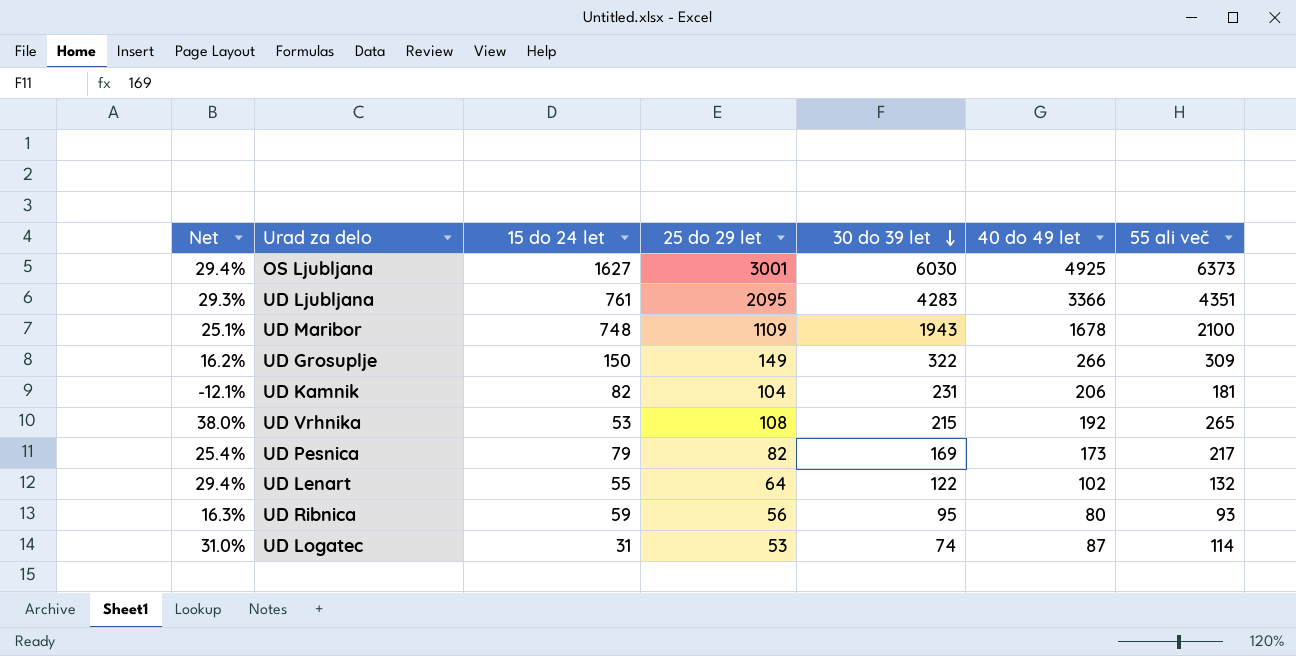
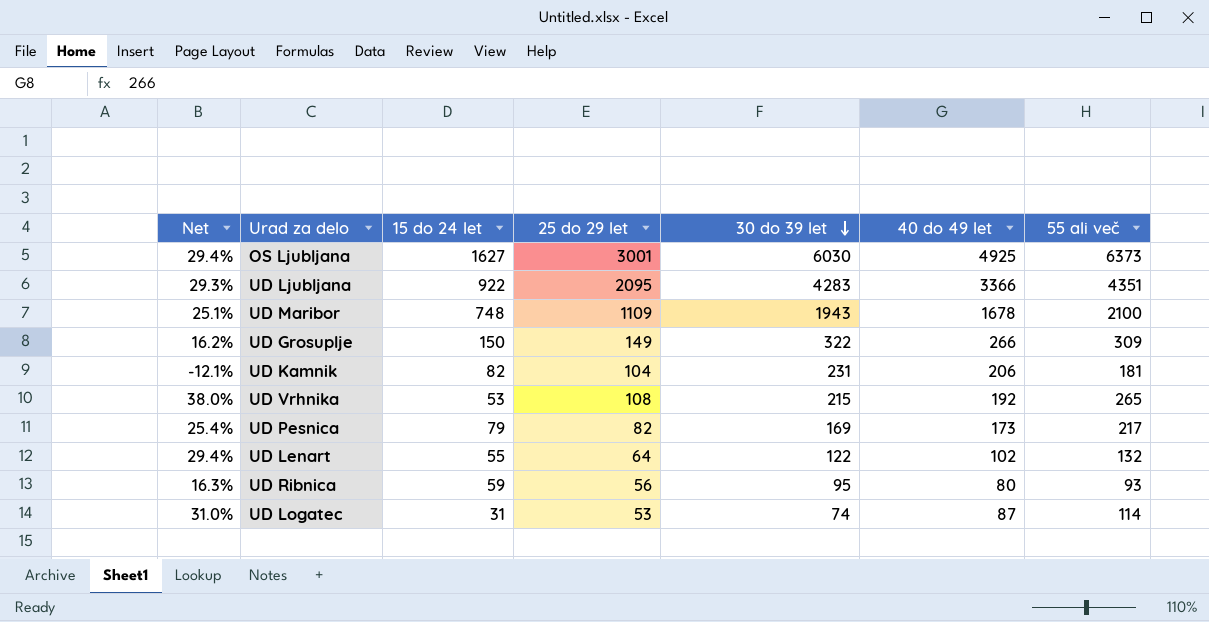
UD Ljubljana | 15 do 24 let: 761 -> 922

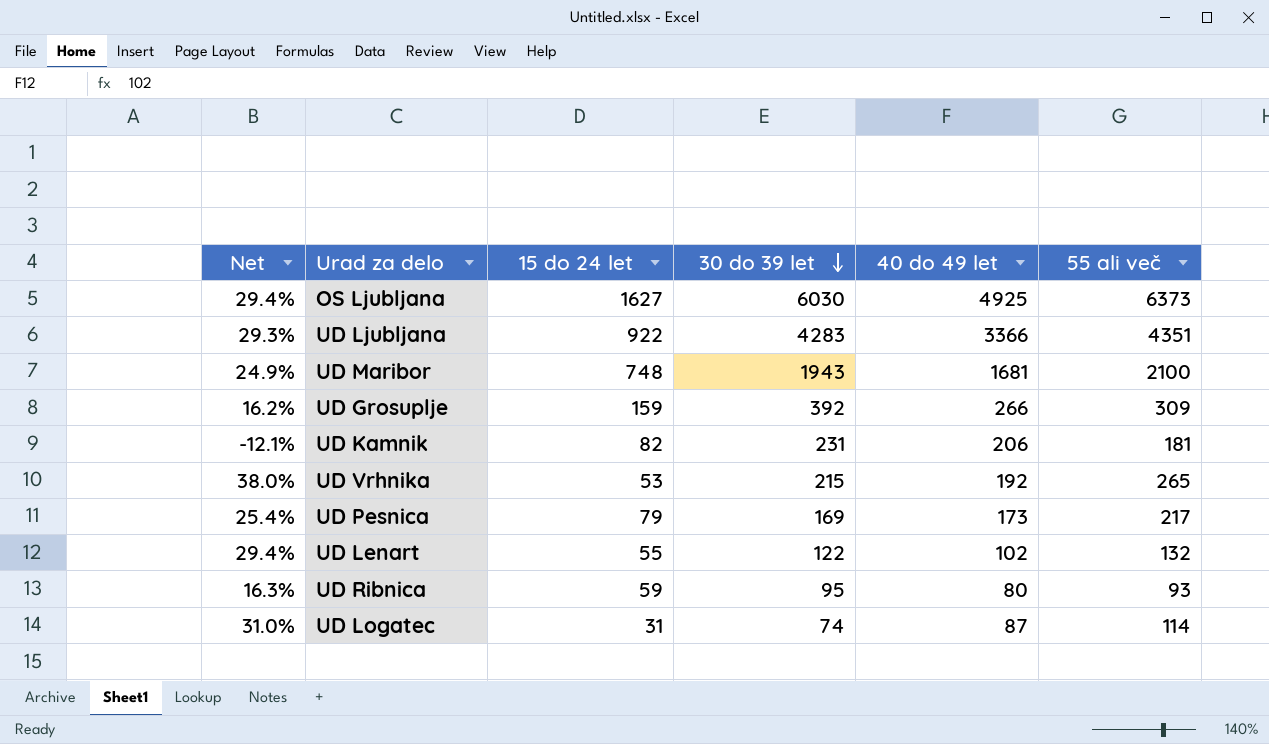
column 25 do 29 let | position: 4 -> none
UD Maribor | Net: 25.1% -> 24.9%
UD Maribor | 40 do 49 let: 1678 -> 1681
UD Grosuplje | 15 do 24 let: 150 -> 159
UD Grosuplje | 30 do 39 let: 322 -> 392

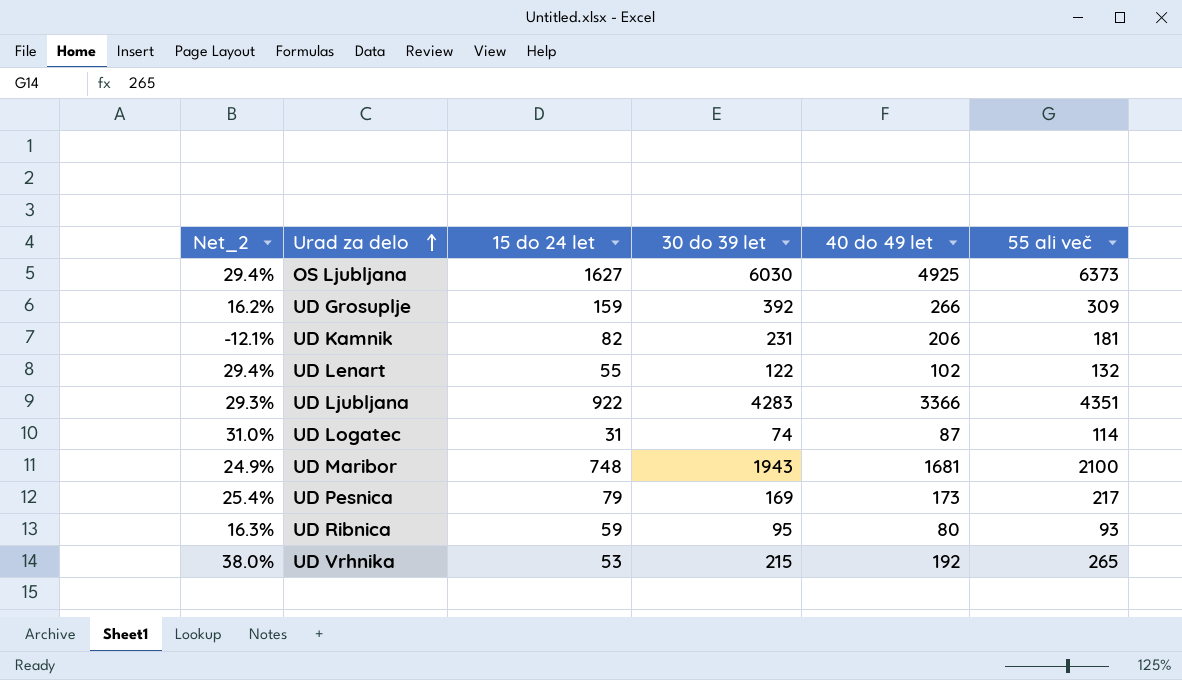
row order: 30 do 39 let descending -> Urad za delo ascending
column name: Net -> Net_2

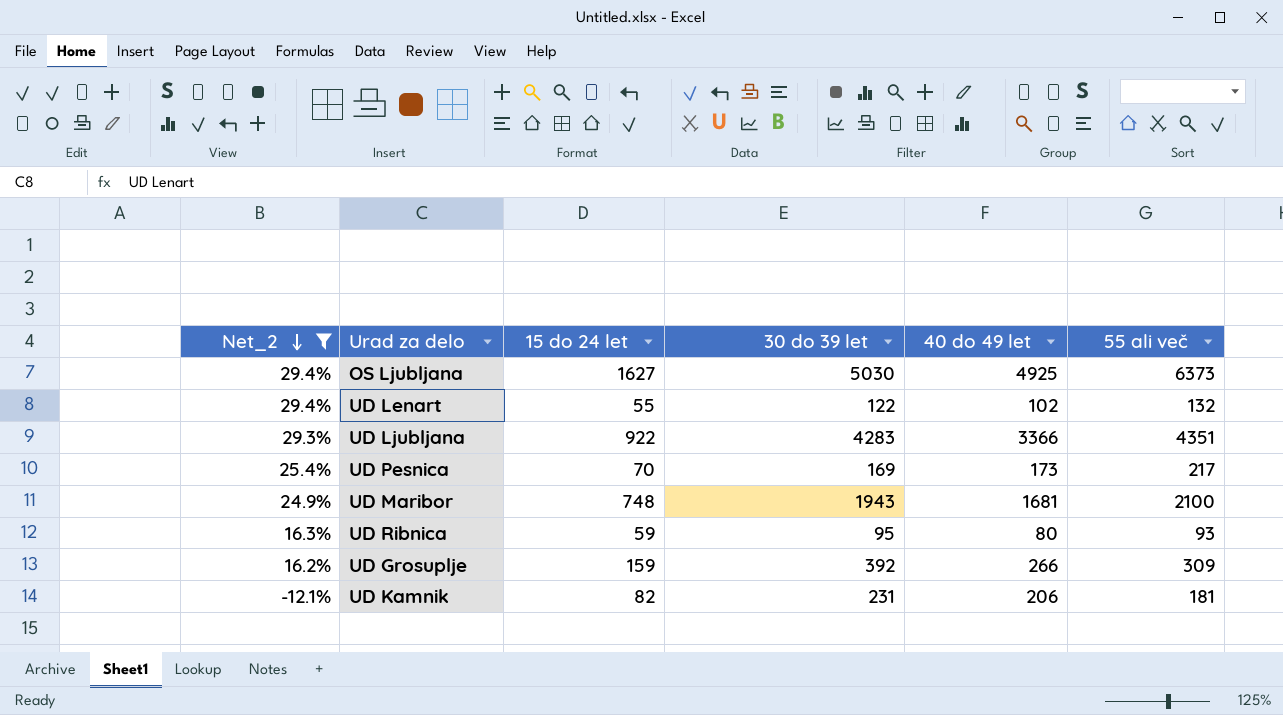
filter: none -> Net_2 <= 29.4%
row order: Urad za delo ascending -> Net_2 descending
OS Ljubljana | 30 do 39 let: 6030 -> 5030
UD Pesnica | 15 do 24 let: 79 -> 70

